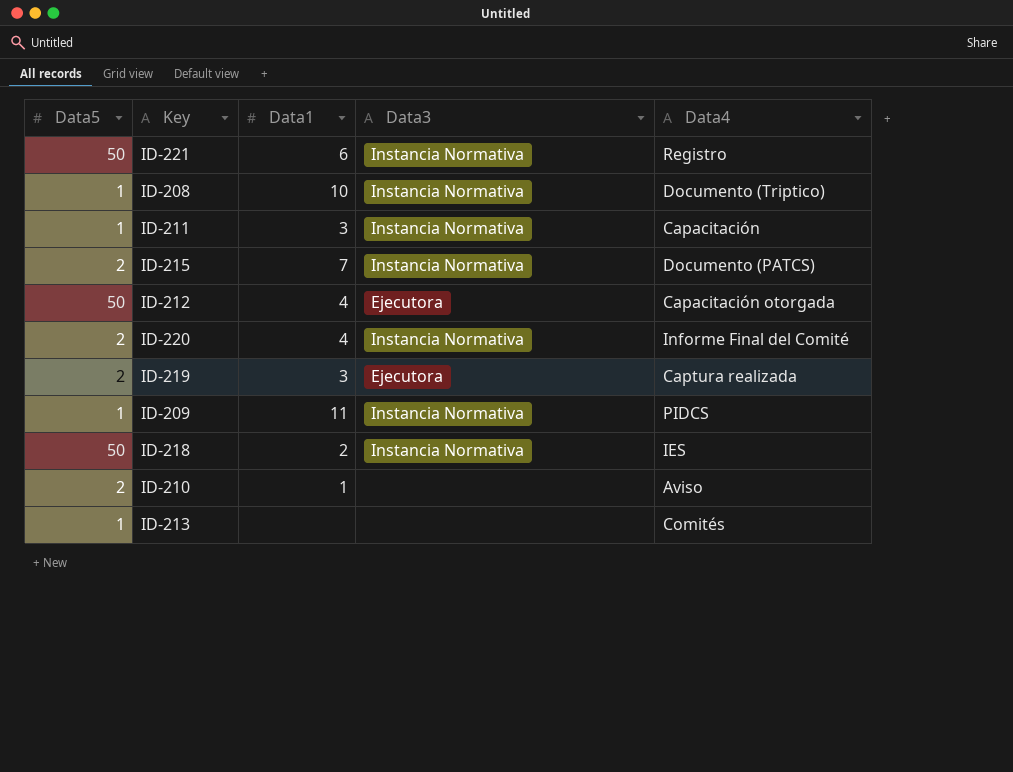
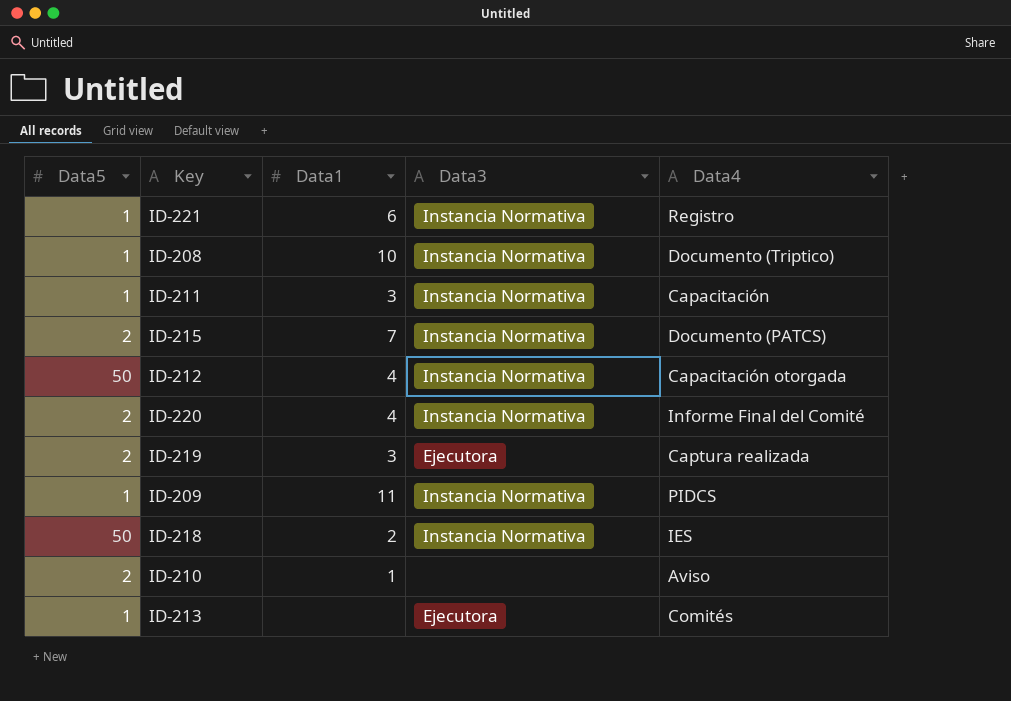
ID-221 | Data5: 50 -> 1
ID-212 | Data3: Ejecutora -> Instancia Normativa
ID-213 | Data3: none -> Ejecutora

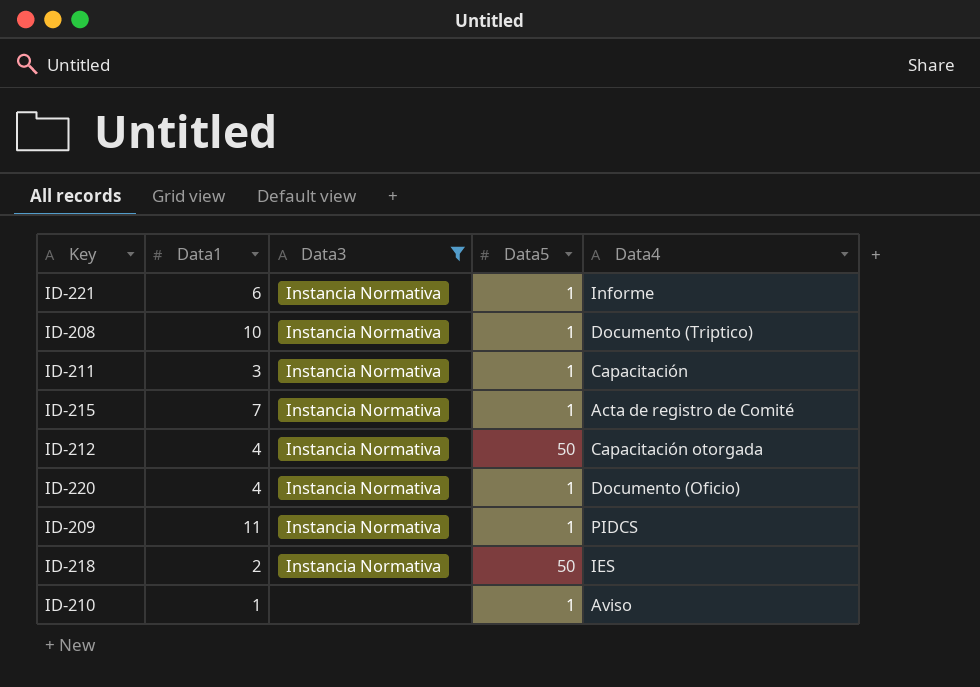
filter: none -> Data3 != Ejecutora
column Data5 | position: 1 -> 4
ID-221 | Data4: Registro -> Informe
ID-215 | Data5: 2 -> 1
ID-215 | Data4: Documento (PATCS) -> Acta de registro de Comité
ID-220 | Data5: 2 -> 1
ID-220 | Data4: Informe Final del Comité -> Documento (Oficio)
ID-210 | Data5: 2 -> 1

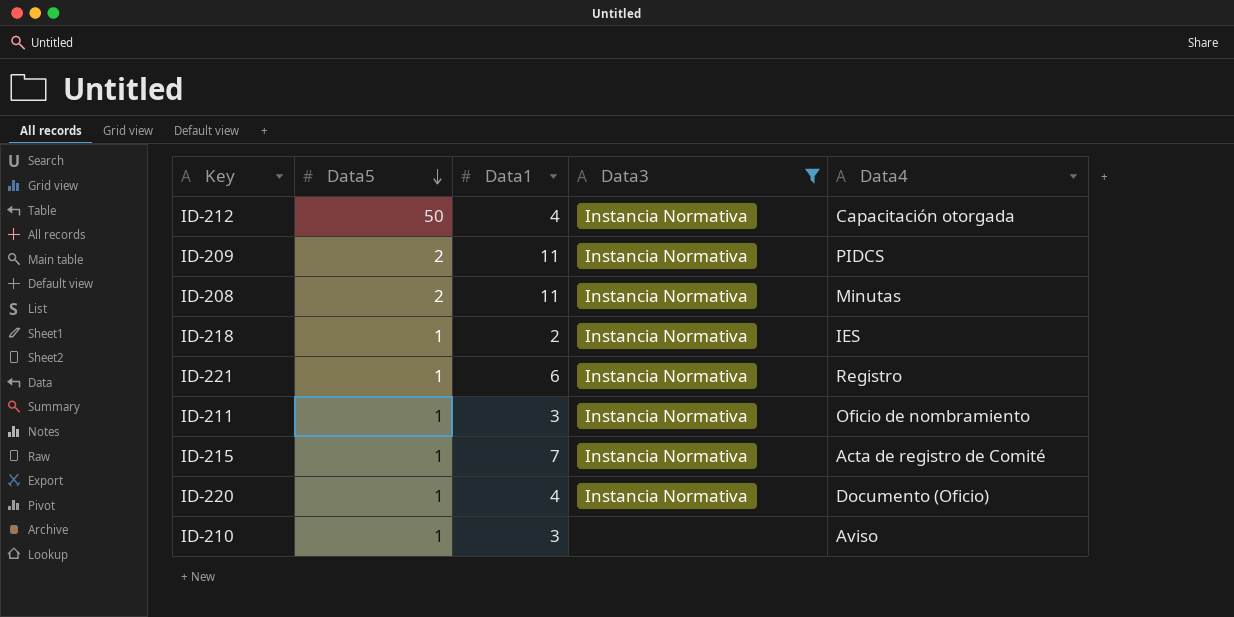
row order: none -> Data5 descending
column Data5 | position: 4 -> 2
ID-209 | Data5: 1 -> 2
ID-208 | Data5: 1 -> 2
ID-208 | Data1: 10 -> 11
ID-208 | Data4: Documento (Triptico) -> Minutas
ID-218 | Data5: 50 -> 1
ID-221 | Data4: Informe -> Registro
ID-211 | Data4: Capacitación -> Oficio de nombramiento
ID-210 | Data1: 1 -> 3

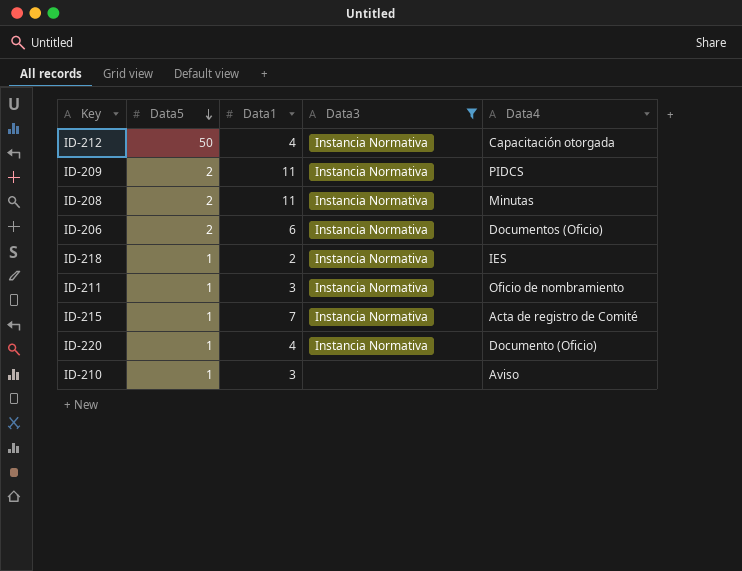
row ID-221: 1 | 6 | Instancia Normativa | Registro -> none
row ID-206: none -> 2 | 6 | Instancia Normativa | Documentos (Oficio)

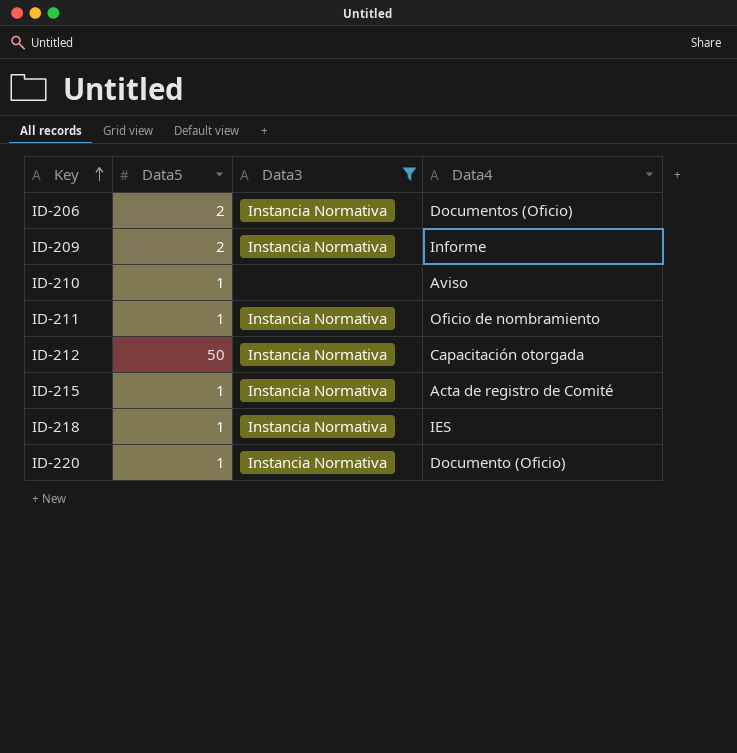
row order: Data5 descending -> Key ascending
column Data1 | position: 3 -> none
row ID-208: 2 | 11 | Instancia Normativa | Minutas -> none
ID-209 | Data4: PIDCS -> Informe

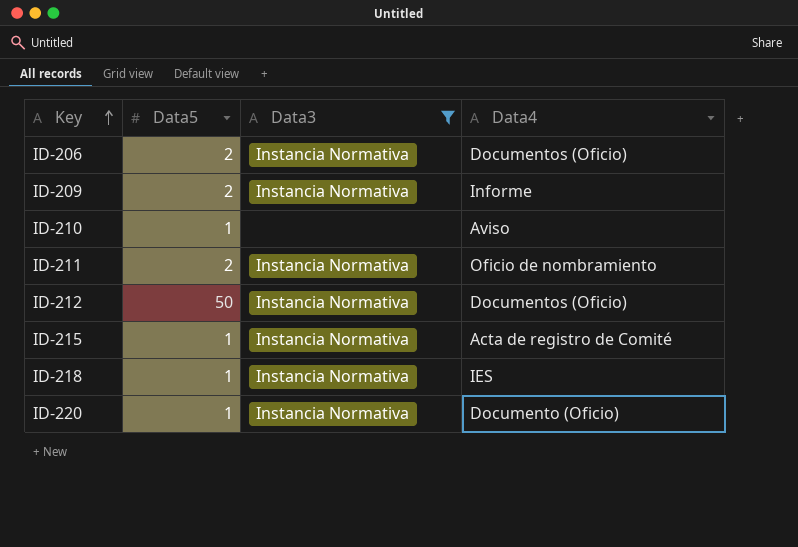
ID-211 | Data5: 1 -> 2
ID-212 | Data4: Capacitación otorgada -> Documentos (Oficio)

